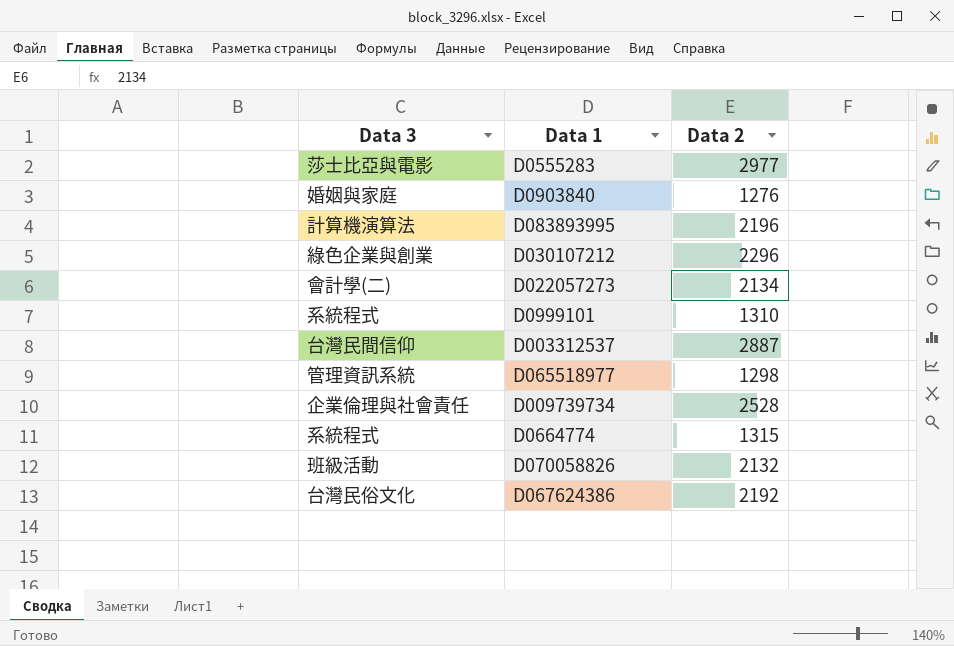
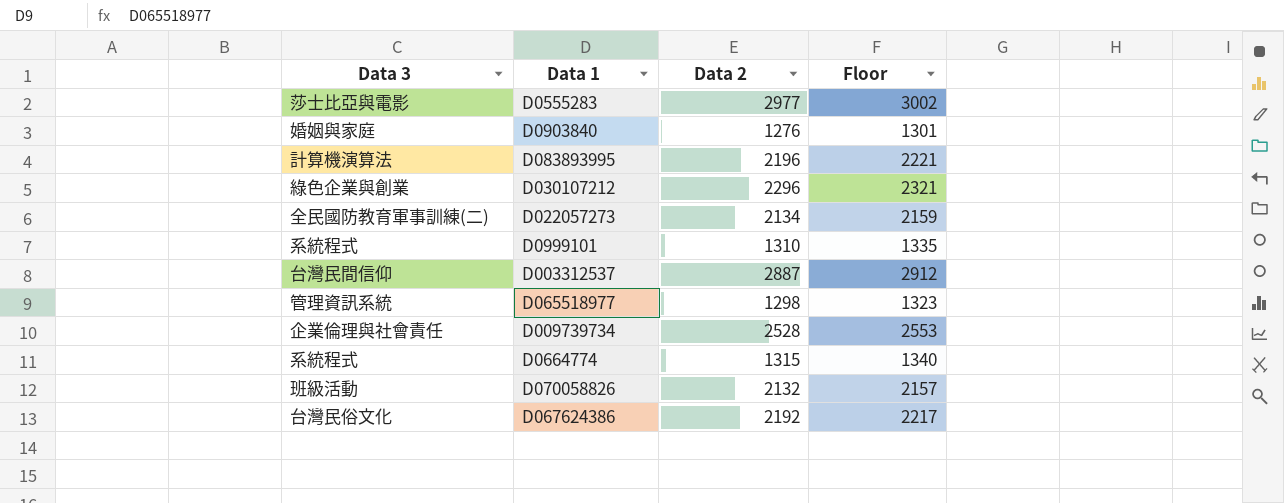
column Floor | formula: none -> [Data 2] + 25
D022057273 | Data 3: 會計學(二) -> 全民國防教育軍事訓練(二)

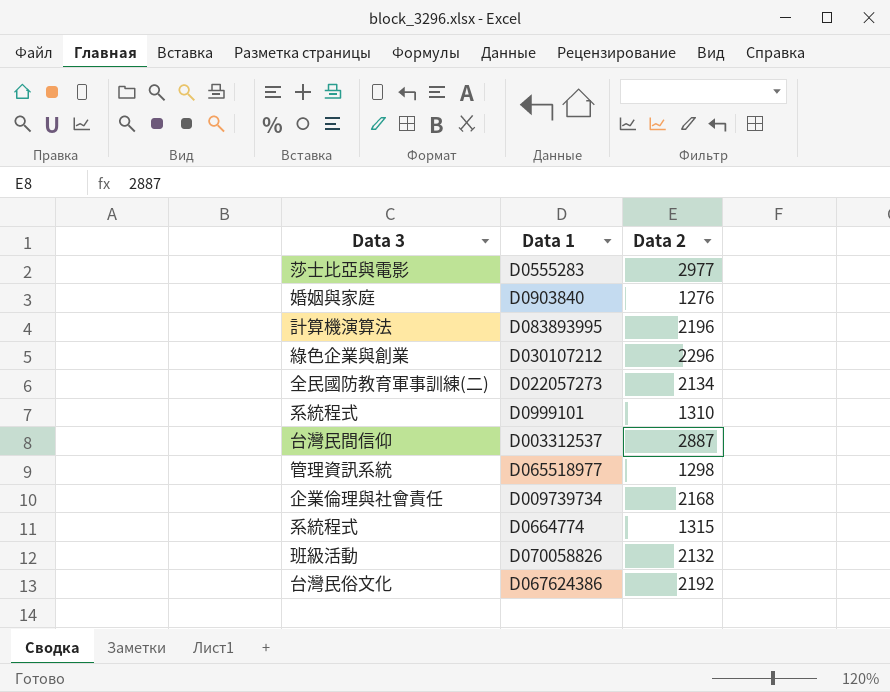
column Floor | formula: [Data 2] + 25 -> none
D009739734 | Data 2: 2528 -> 2168

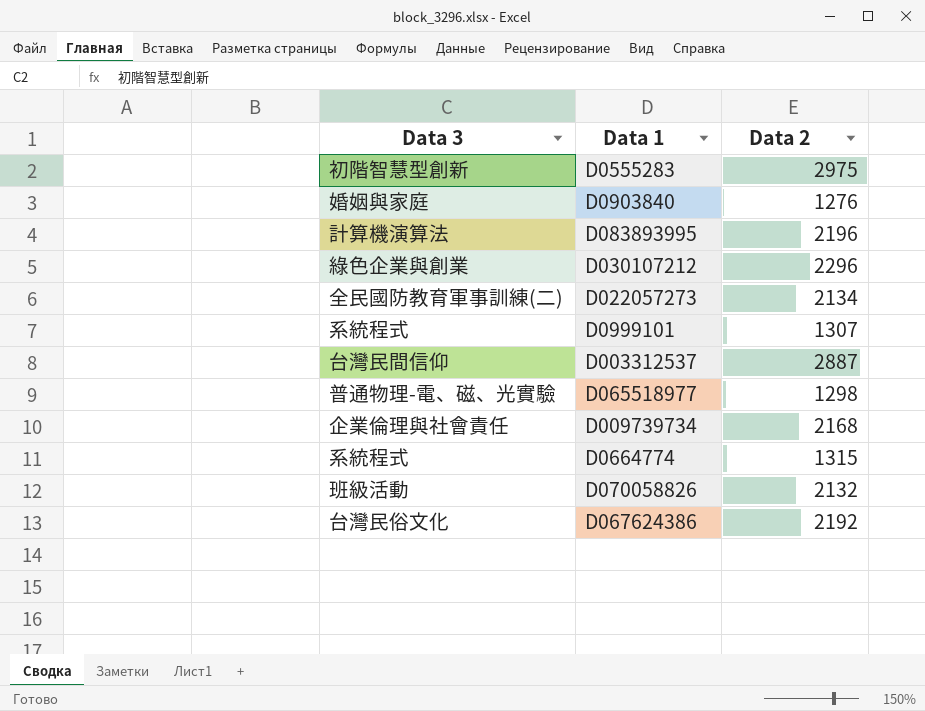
D0555283 | Data 3: 莎士比亞與電影 -> 初階智慧型創新
D0555283 | Data 2: 2977 -> 2975
D0999101 | Data 2: 1310 -> 1307
D065518977 | Data 3: 管理資訊系統 -> 普通物理-電、磁、光實驗

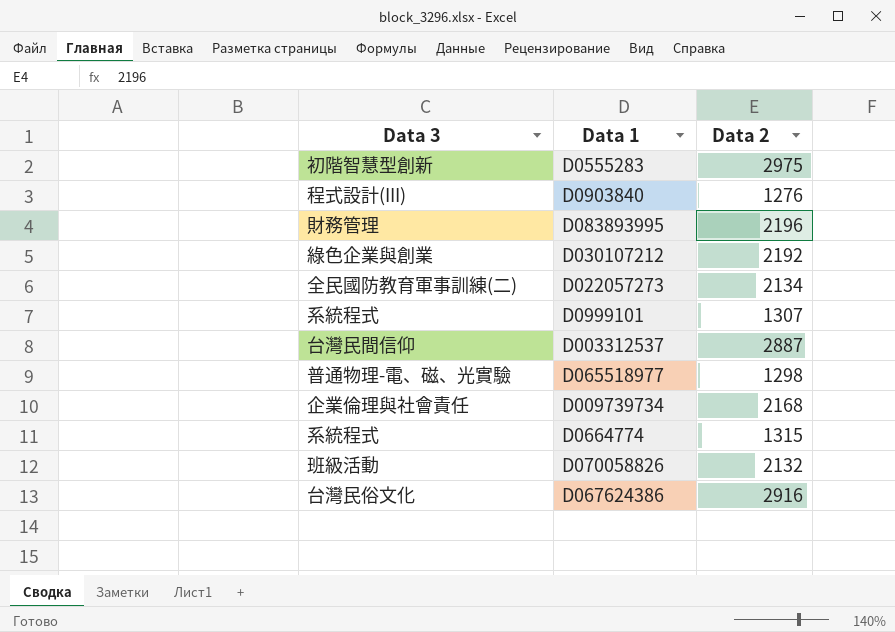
D0903840 | Data 3: 婚姻與家庭 -> 程式設計(III)
D083893995 | Data 3: 計算機演算法 -> 財務管理
D030107212 | Data 2: 2296 -> 2192
D067624386 | Data 2: 2192 -> 2916

